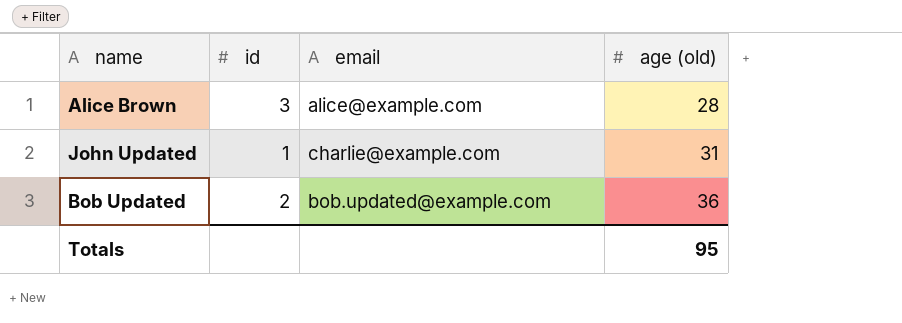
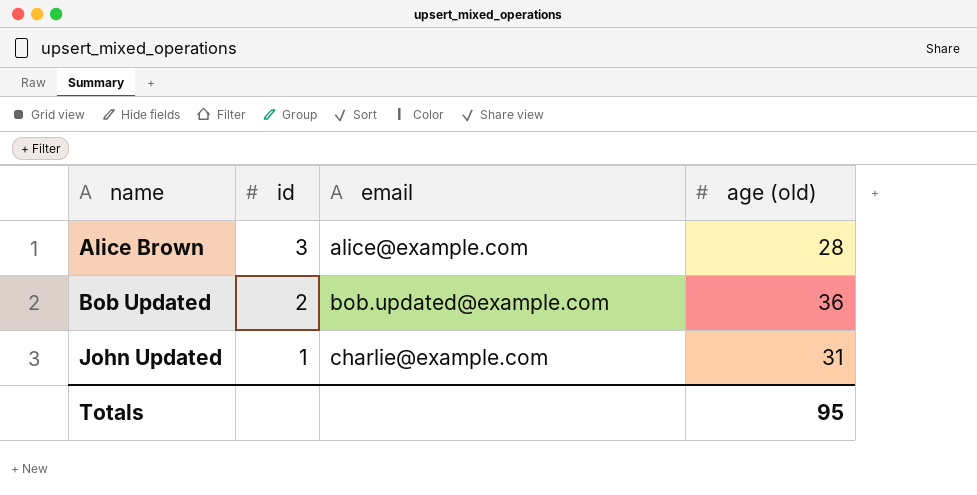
row order: age (old) ascending -> name ascending

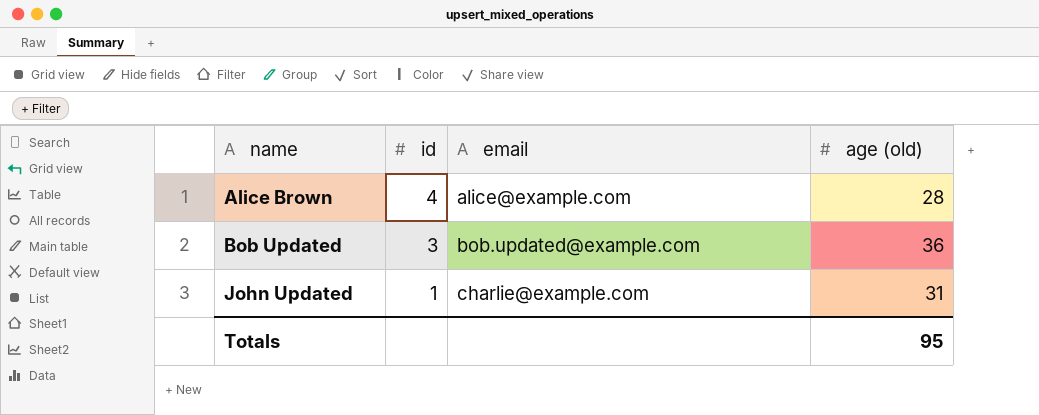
Alice Brown | id: 3 -> 4
Bob Updated | id: 2 -> 3

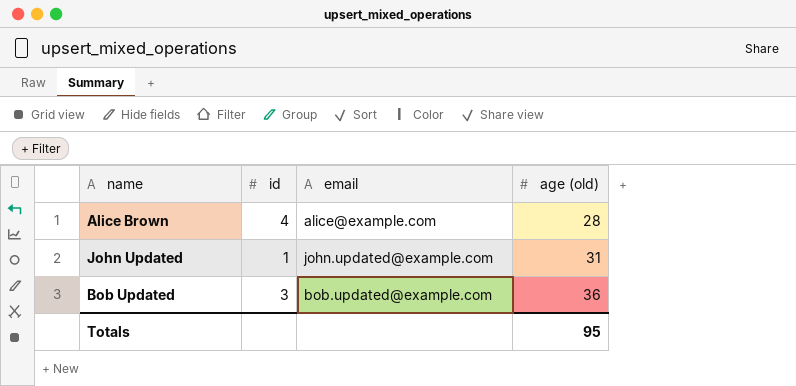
row order: name ascending -> age (old) ascending
John Updated | email: charlie@example.com -> john.updated@example.com

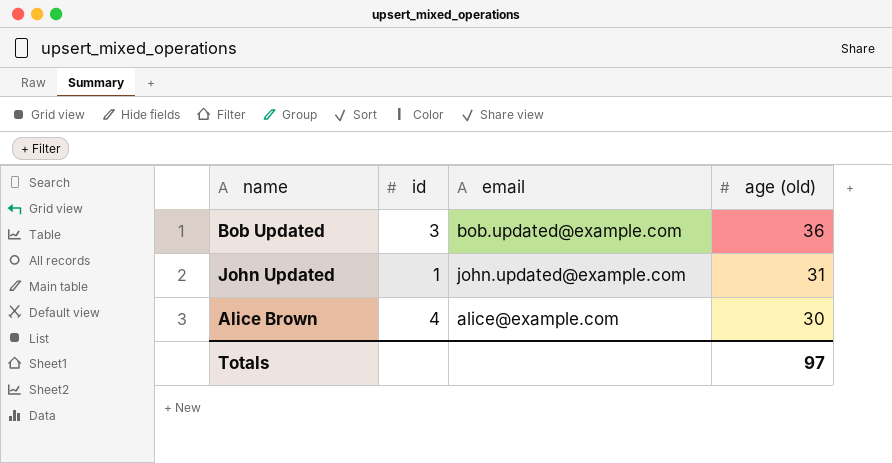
row order: age (old) ascending -> age (old) descending
Alice Brown | age (old): 28 -> 30
Totals | age (old): 95 -> 97

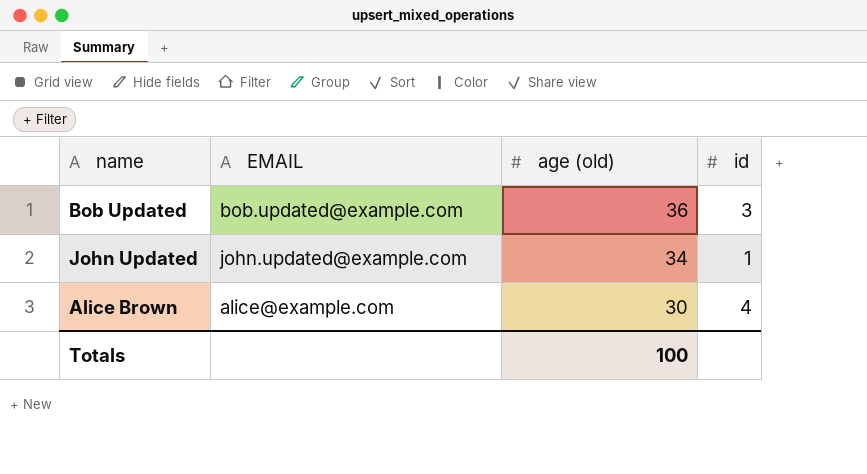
column name: email -> EMAIL
column id | position: 2 -> 4
John Updated | age (old): 31 -> 34
Totals | age (old): 97 -> 100

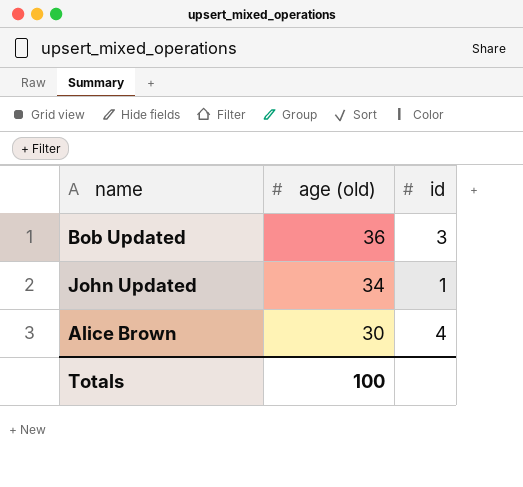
column EMAIL | position: 2 -> none

